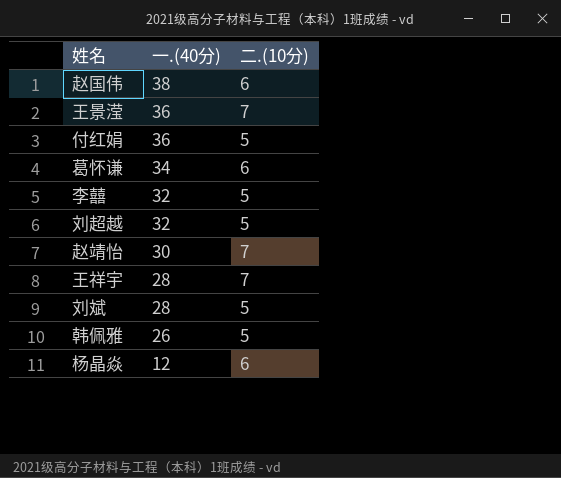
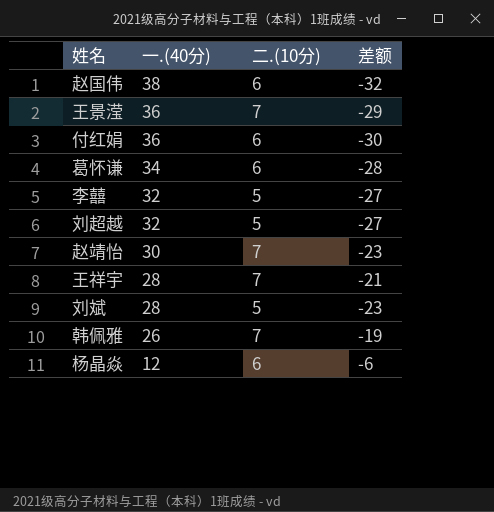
column 差额 | formula: none -> [二.(10分)] - [一.(40分)]
付红娟 | 二.(10分): 5 -> 6
韩佩雅 | 二.(10分): 5 -> 7

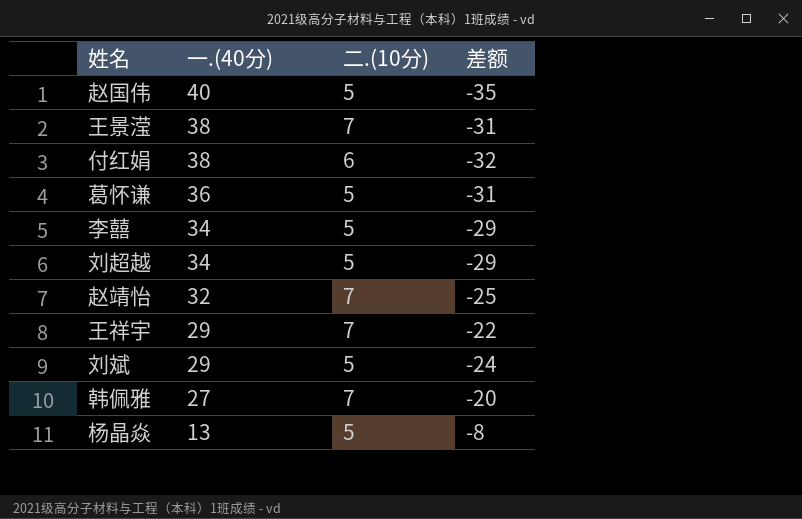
赵国伟 | 一.(40分): 38 -> 40
赵国伟 | 二.(10分): 6 -> 5
赵国伟 | 差额: -32 -> -35
王景滢 | 一.(40分): 36 -> 38
王景滢 | 差额: -29 -> -31
付红娟 | 一.(40分): 36 -> 38
付红娟 | 差额: -30 -> -32
葛怀谦 | 一.(40分): 34 -> 36
葛怀谦 | 二.(10分): 6 -> 5
葛怀谦 | 差额: -28 -> -31
李囍 | 一.(40分): 32 -> 34
李囍 | 差额: -27 -> -29
刘超越 | 一.(40分): 32 -> 34
刘超越 | 差额: -27 -> -29
赵靖怡 | 一.(40分): 30 -> 32
赵靖怡 | 差额: -23 -> -25
王祥宇 | 一.(40分): 28 -> 29
王祥宇 | 差额: -21 -> -22
刘斌 | 一.(40分): 28 -> 29
刘斌 | 差额: -23 -> -24
韩佩雅 | 一.(40分): 26 -> 27
韩佩雅 | 差额: -19 -> -20
杨晶焱 | 一.(40分): 12 -> 13
杨晶焱 | 二.(10分): 6 -> 5
杨晶焱 | 差额: -6 -> -8

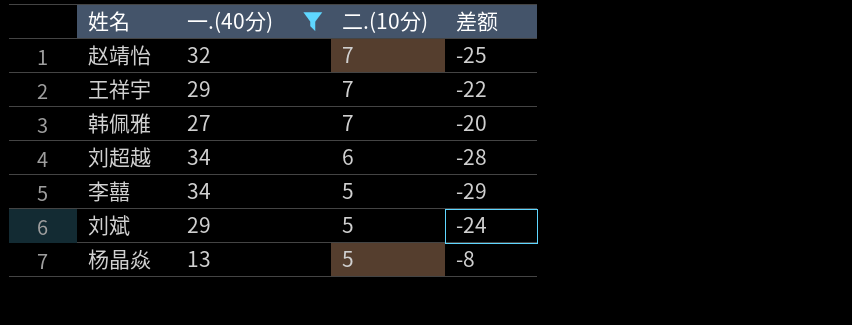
filter: none -> 一.(40分) <= 34
row order: 一.(40分) descending -> 二.(10分) descending
刘超越 | 二.(10分): 5 -> 6
刘超越 | 差额: -29 -> -28

